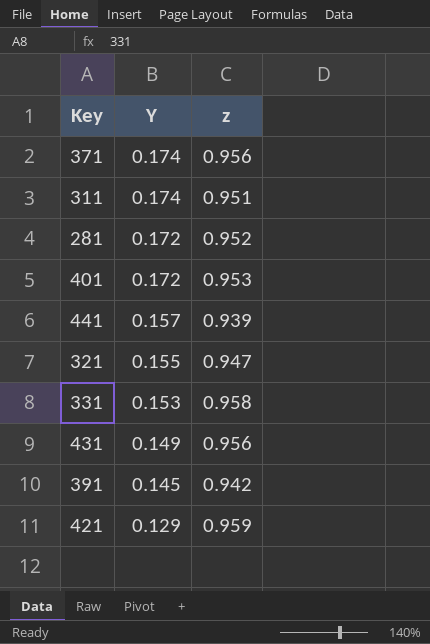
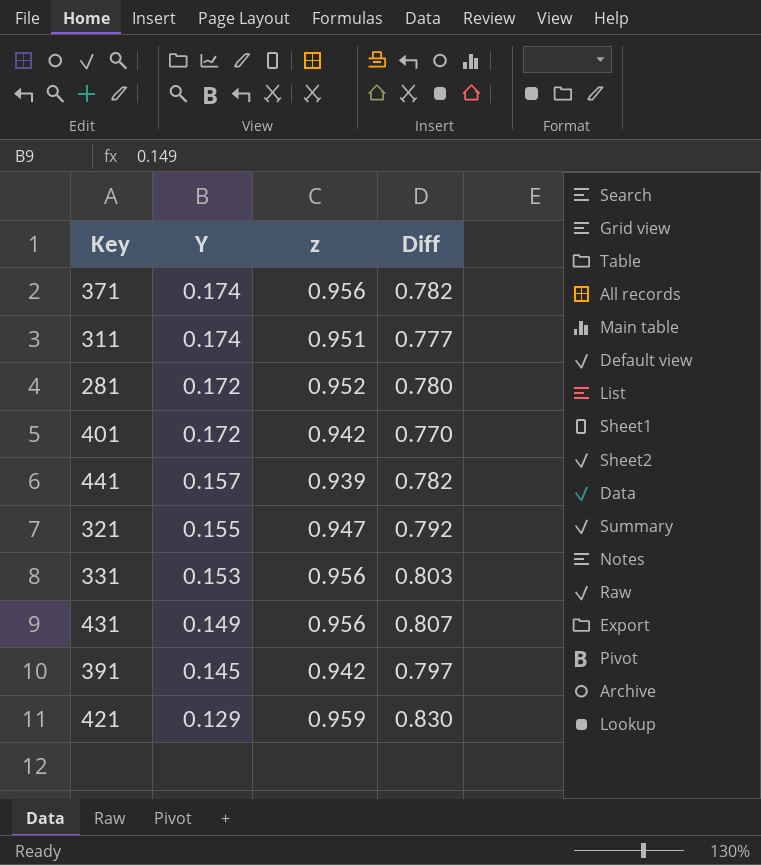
column Diff | formula: none -> [z] - [Y]
401 | z: 0.953 -> 0.942
331 | z: 0.958 -> 0.956

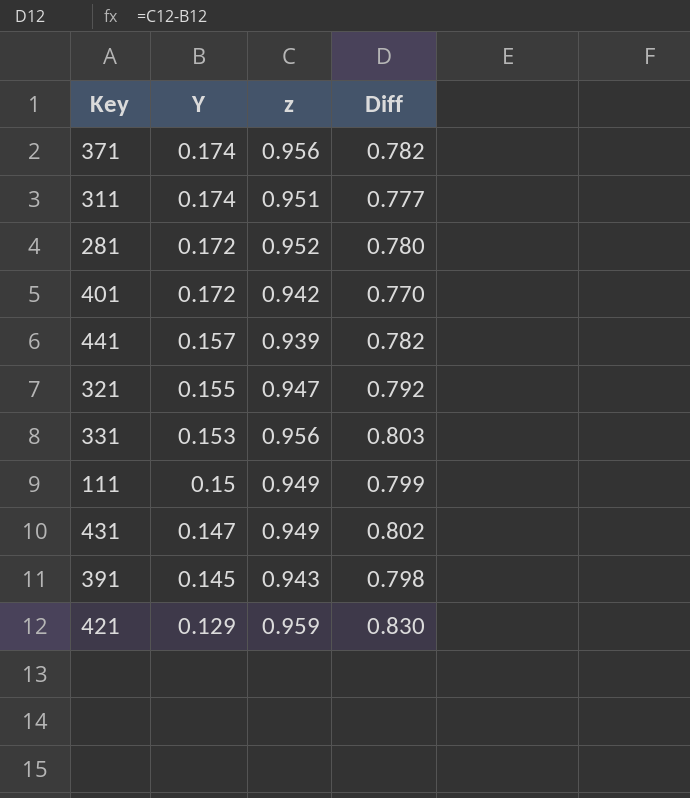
row 111: none -> 0.15 | 0.949 | 0.799
431 | Y: 0.149 -> 0.147
431 | z: 0.956 -> 0.949
431 | Diff: 0.807 -> 0.802
391 | z: 0.942 -> 0.943
391 | Diff: 0.797 -> 0.798

